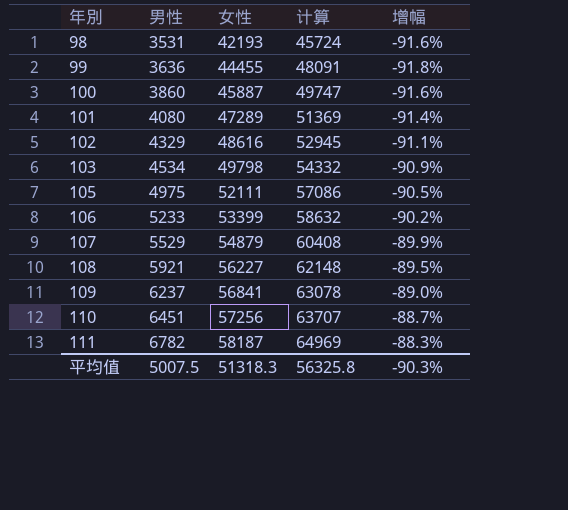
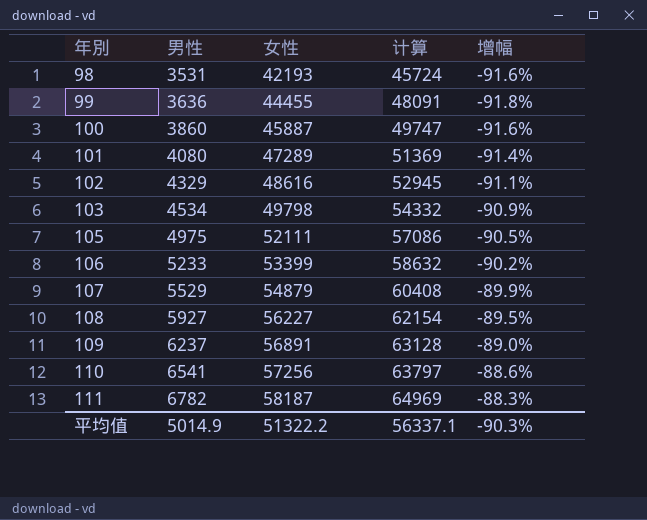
108 | 男性: 5921 -> 5927
108 | 计算: 62148 -> 62154
109 | 女性: 56841 -> 56891
109 | 计算: 63078 -> 63128
110 | 男性: 6451 -> 6541
110 | 计算: 63707 -> 63797
110 | 增幅: -88.7% -> -88.6%
平均值 | 男性: 5007.5 -> 5014.9
平均值 | 女性: 51318.3 -> 51322.2
平均值 | 计算: 56325.8 -> 56337.1

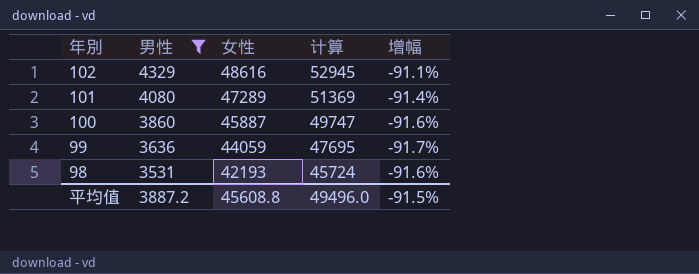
filter: none -> 男性 <= 4329
row order: 年別 ascending -> 年別 descending
99 | 女性: 44455 -> 44059
99 | 计算: 48091 -> 47695
99 | 增幅: -91.8% -> -91.7%
平均值 | 男性: 5014.9 -> 3887.2
平均值 | 女性: 51322.2 -> 45608.8
平均值 | 计算: 56337.1 -> 49496.0
平均值 | 增幅: -90.3% -> -91.5%

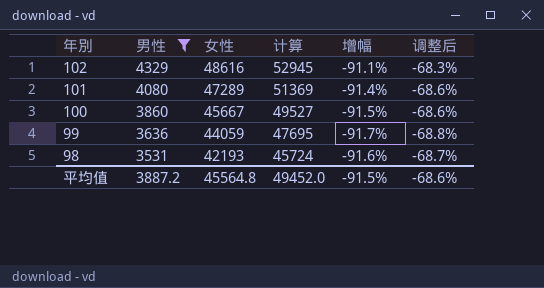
column 调整后 | formula: none -> [增幅] * 0.75
100 | 女性: 45887 -> 45667
100 | 计算: 49747 -> 49527
100 | 增幅: -91.6% -> -91.5%
平均值 | 女性: 45608.8 -> 45564.8
平均值 | 计算: 49496.0 -> 49452.0

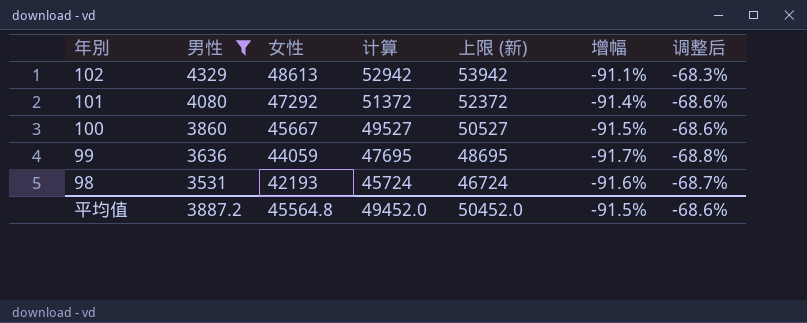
column 上限 (新) | formula: none -> [计算] + 1000
102 | 女性: 48616 -> 48613
102 | 计算: 52945 -> 52942
101 | 女性: 47289 -> 47292
101 | 计算: 51369 -> 51372

